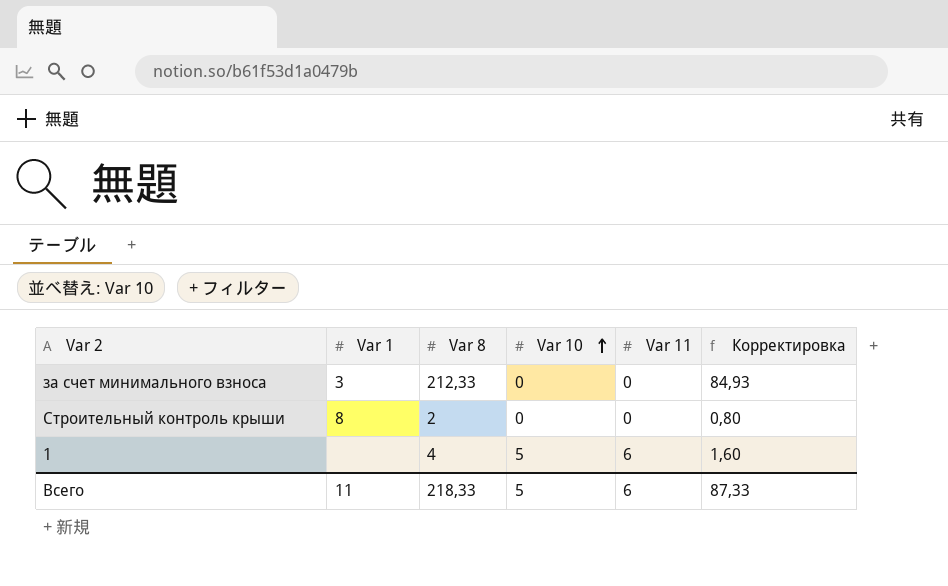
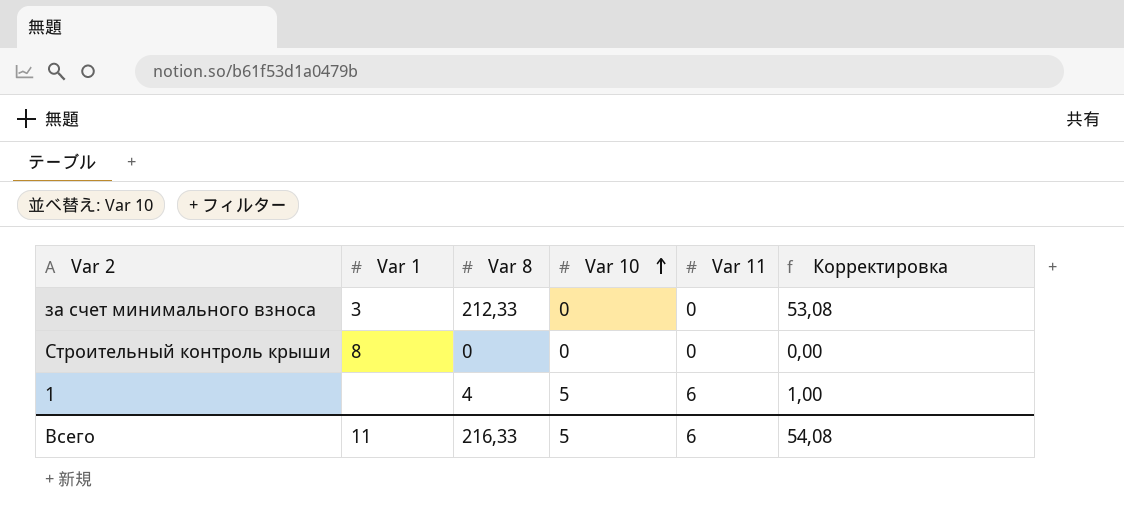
column Корректировка | formula: [Var 8] * 0,4 -> [Var 8] * 0,25
Строительный контроль крыши | Var 8: 2 -> 0
Всего | Var 8: 218,33 -> 216,33
Всего | Корректировка: 87,33 -> 54,08

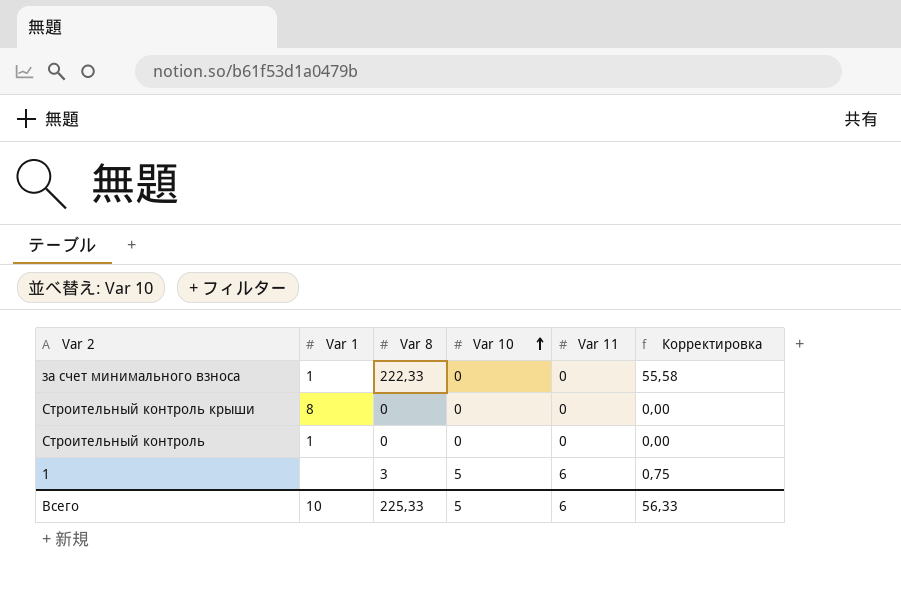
за счет минимального взноса | Var 1: 3 -> 1
за счет минимального взноса | Var 8: 212,33 -> 222,33
за счет минимального взноса | Корректировка: 53,08 -> 55,58
row Строительный контроль: none -> 1 | 0 | 0 | 0 | 0,00
1 | Var 8: 4 -> 3
1 | Корректировка: 1,00 -> 0,75
Всего | Var 1: 11 -> 10
Всего | Var 8: 216,33 -> 225,33
Всего | Корректировка: 54,08 -> 56,33

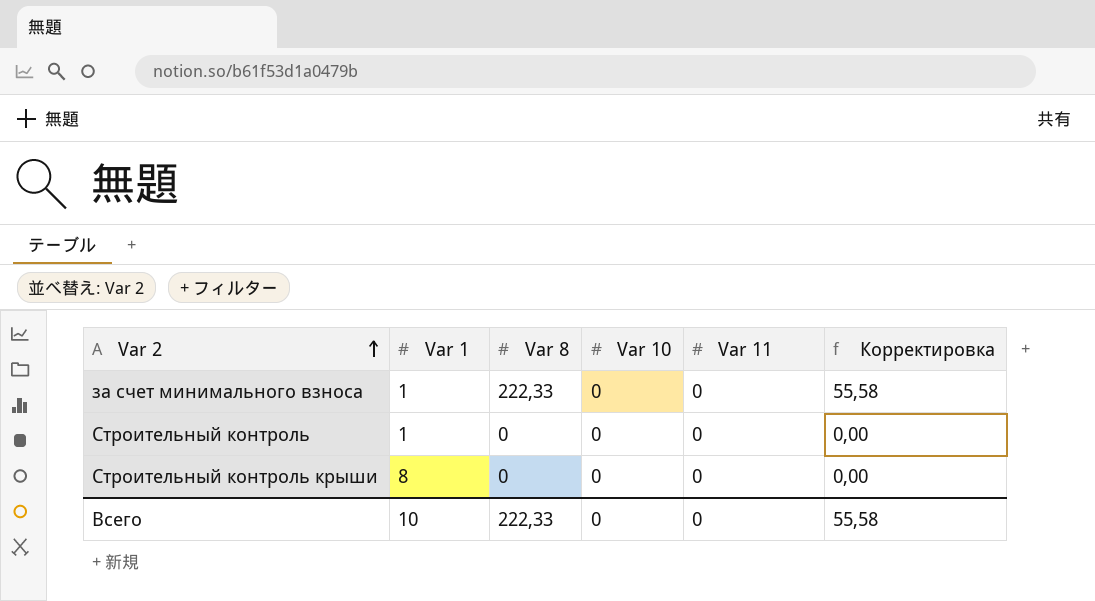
row order: Var 10 ascending -> Var 2 ascending
row 1: none | 3 | 5 | 6 | 0,75 -> none
Всего | Var 8: 225,33 -> 222,33
Всего | Var 10: 5 -> 0
Всего | Var 11: 6 -> 0
Всего | Корректировка: 56,33 -> 55,58

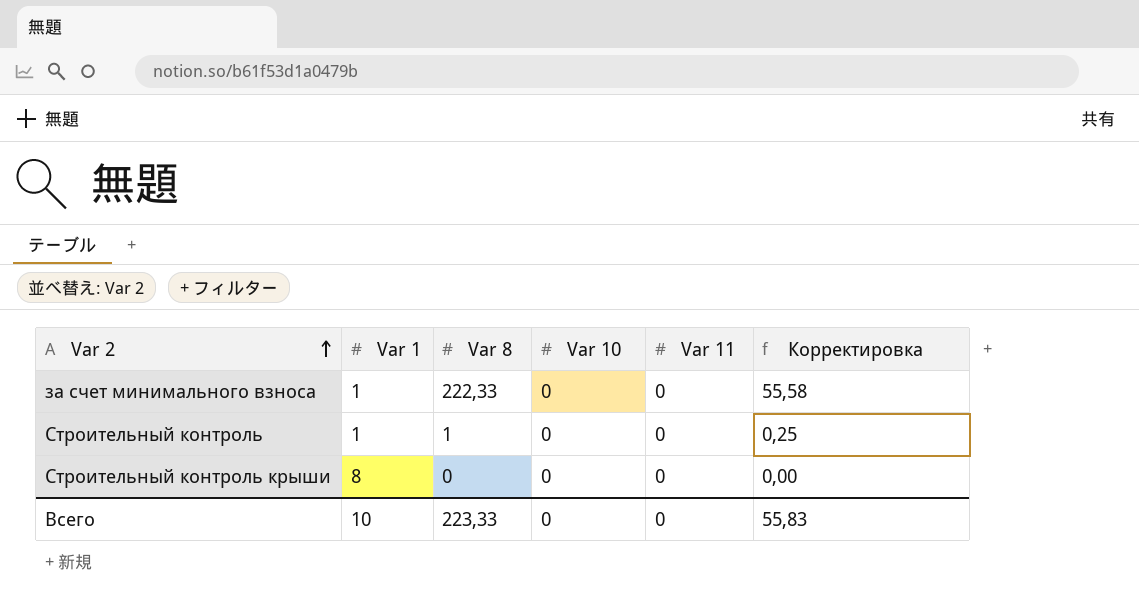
Строительный контроль | Var 8: 0 -> 1
Строительный контроль | Корректировка: 0,00 -> 0,25
Всего | Var 8: 222,33 -> 223,33
Всего | Корректировка: 55,58 -> 55,83

